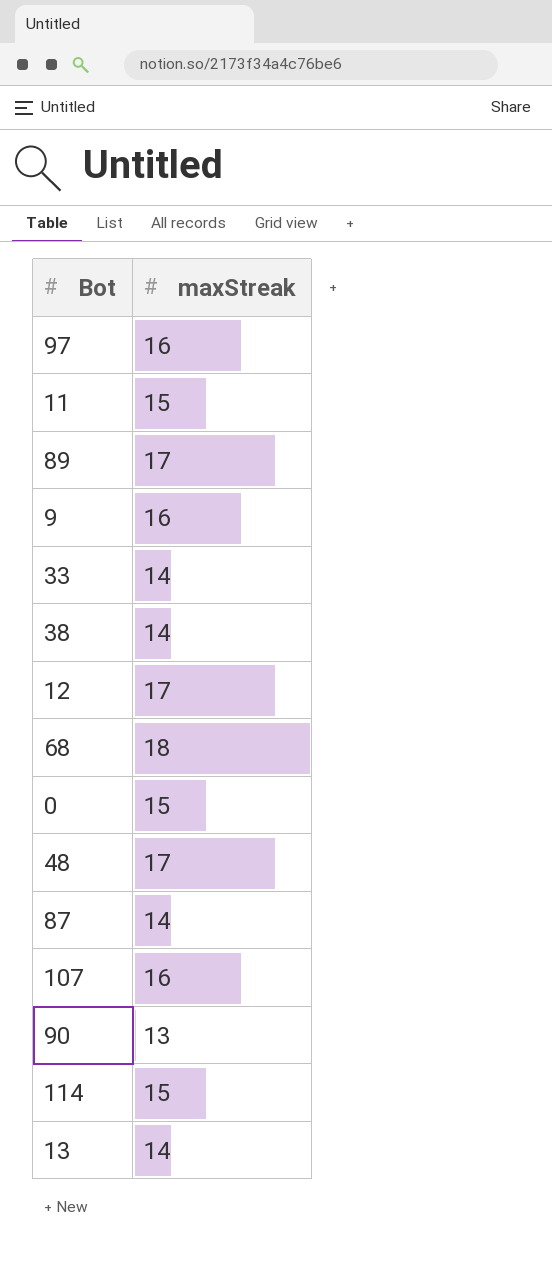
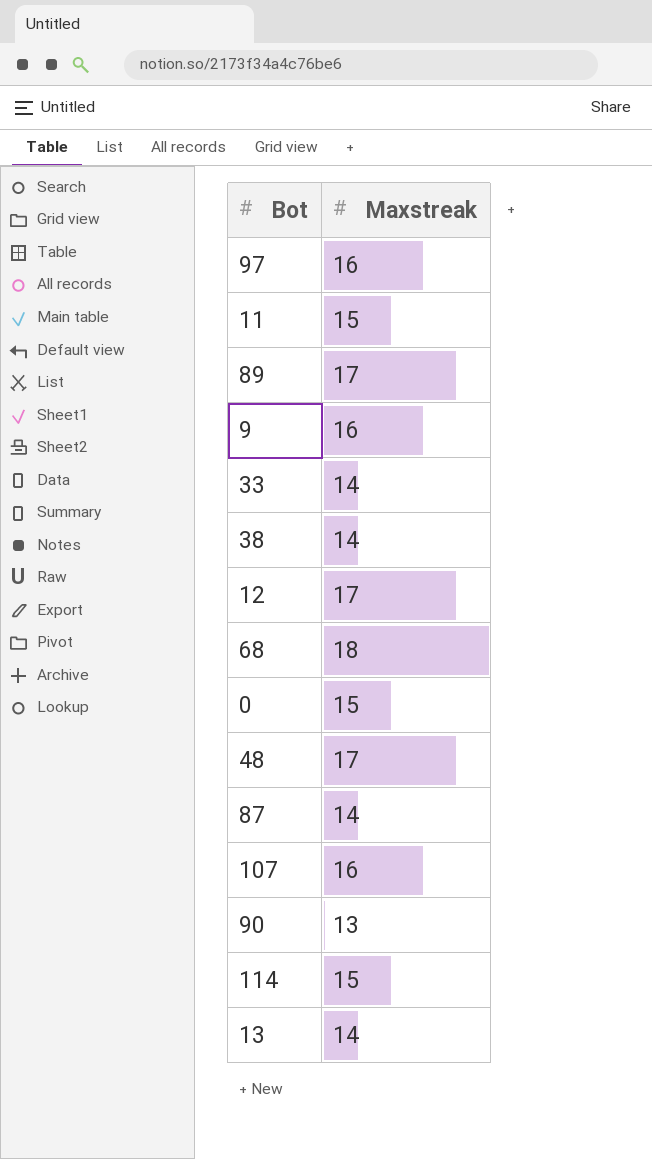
column name: maxStreak -> Maxstreak

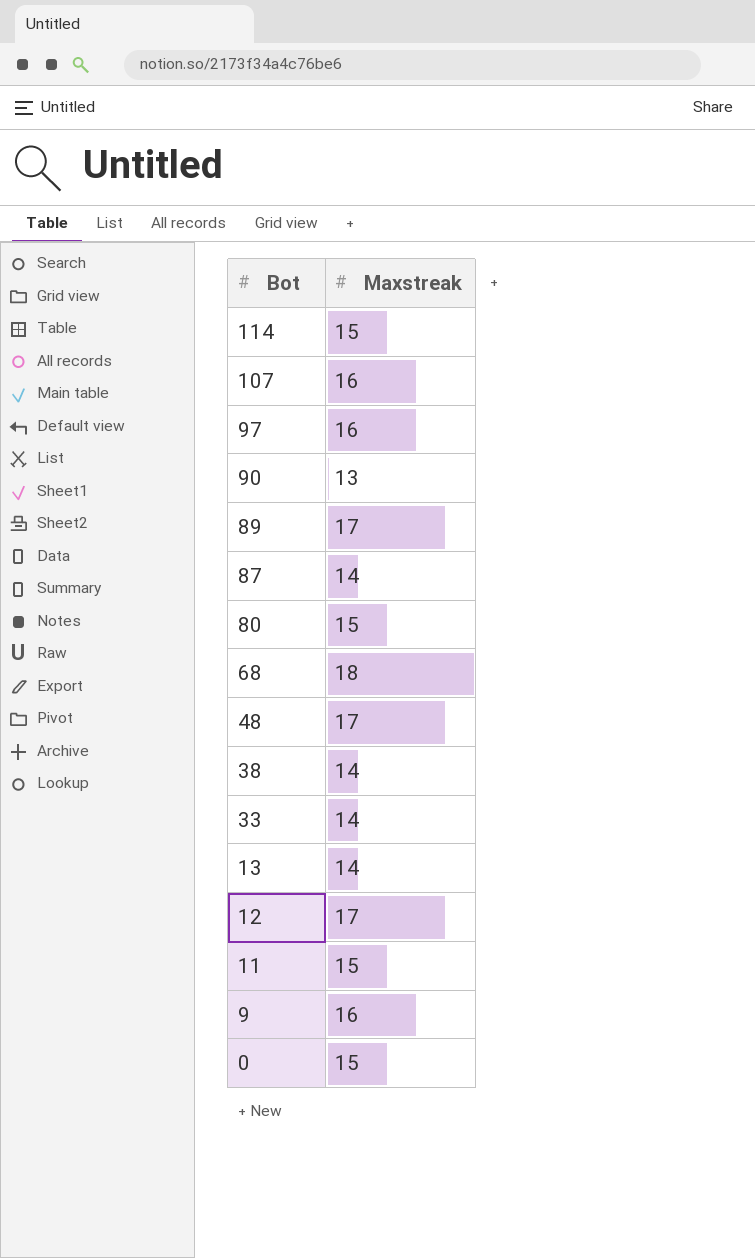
row order: none -> Bot descending
row 80: none -> 15

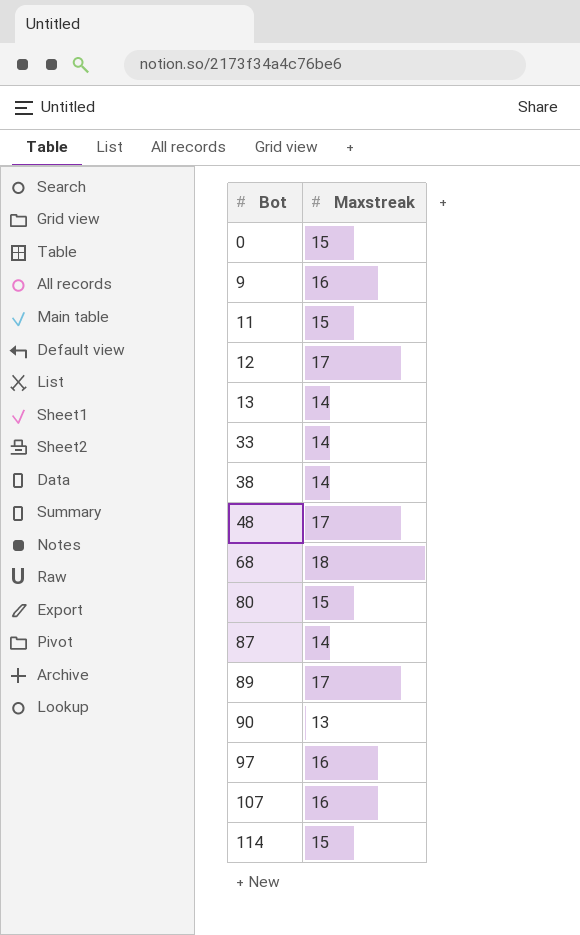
row order: Bot descending -> Bot ascending

